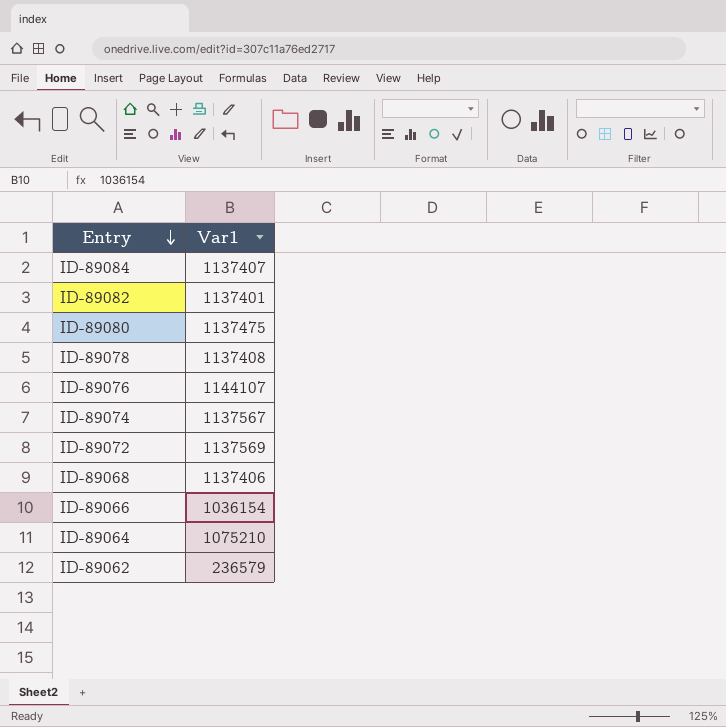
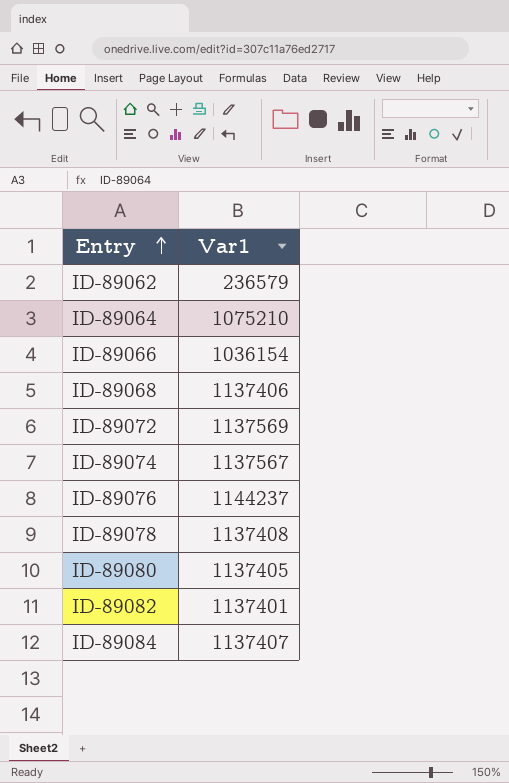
row order: Entry descending -> Entry ascending
ID-89076 | Var1: 1144107 -> 1144237
ID-89080 | Var1: 1137475 -> 1137405

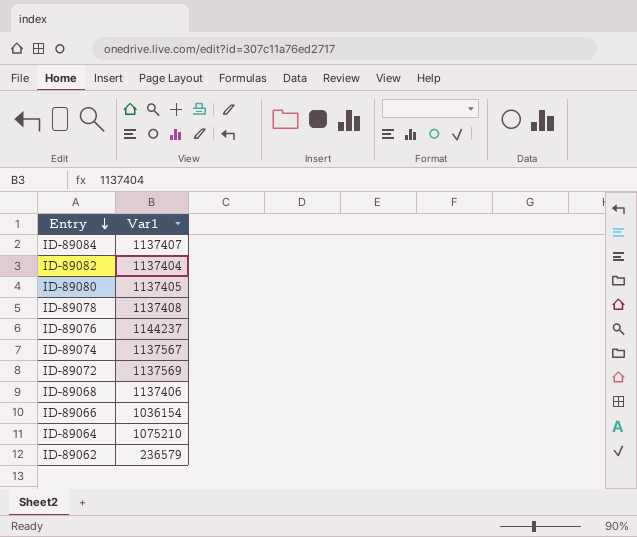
row order: Entry ascending -> Entry descending
ID-89082 | Var1: 1137401 -> 1137404

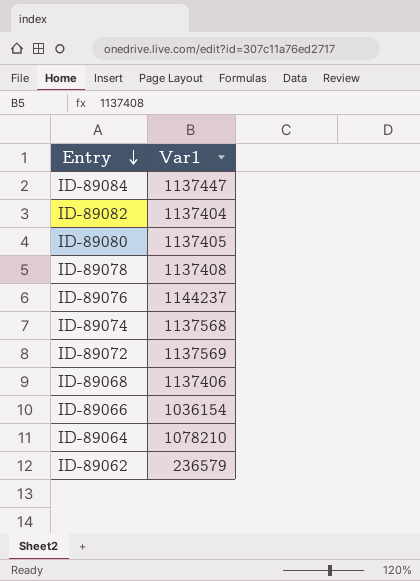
ID-89084 | Var1: 1137407 -> 1137447
ID-89074 | Var1: 1137567 -> 1137568
ID-89064 | Var1: 1075210 -> 1078210

